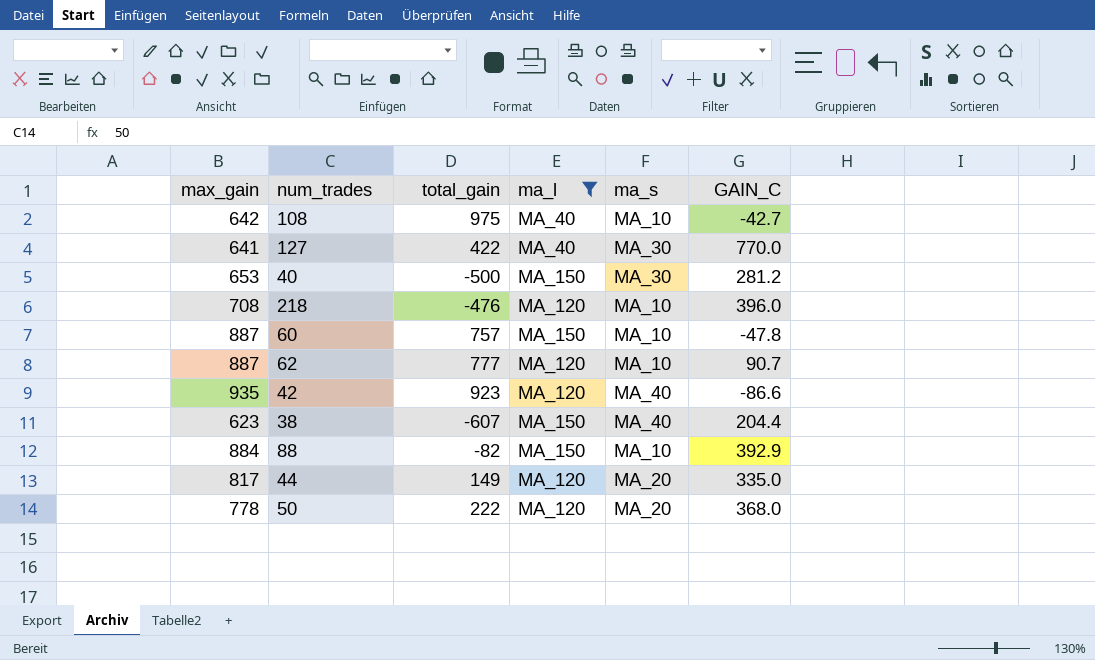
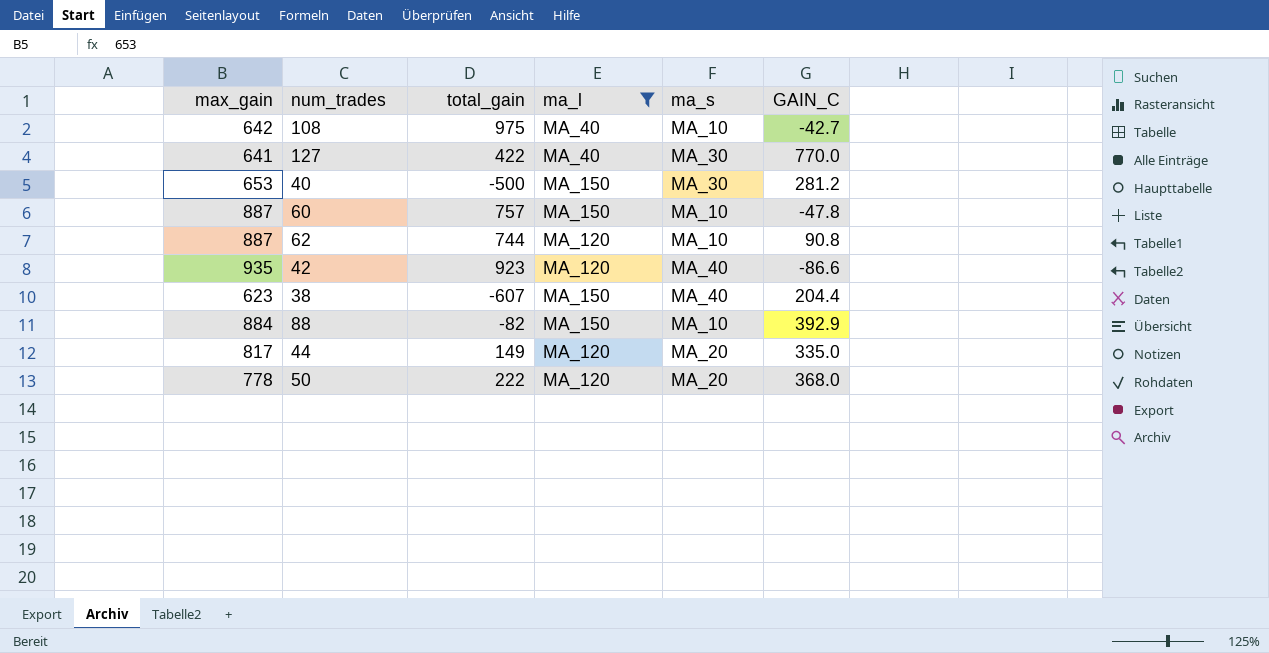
row 218: 708 | -476 | MA_120 | MA_10 | 396.0 -> none
62 | total_gain: 777 -> 744
62 | GAIN_C: 90.7 -> 90.8

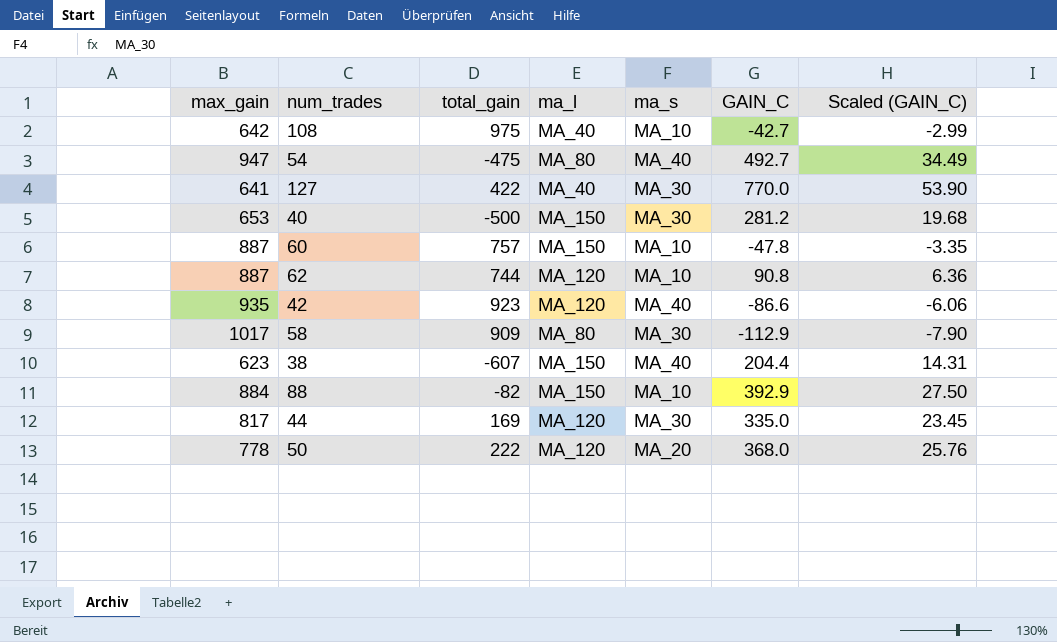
filter: ma_l != MA_80 -> none
column Scaled (GAIN_C) | formula: none -> [GAIN_C] * 0.07
44 | total_gain: 149 -> 169
44 | ma_s: MA_20 -> MA_30

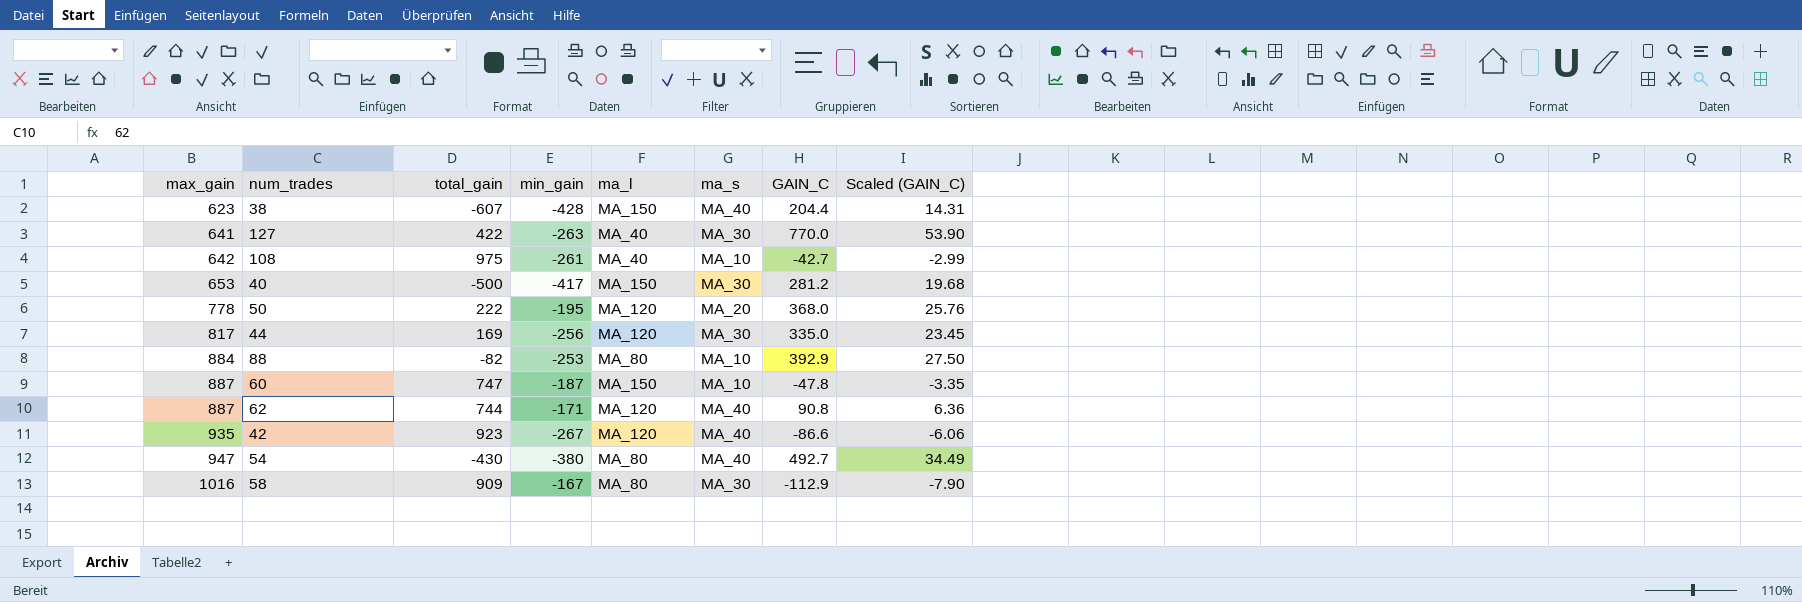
row order: none -> max_gain ascending
column min_gain | position: none -> 4
88 | ma_l: MA_150 -> MA_80
60 | total_gain: 757 -> 747
62 | ma_s: MA_10 -> MA_40
54 | total_gain: -475 -> -430
58 | max_gain: 1017 -> 1016

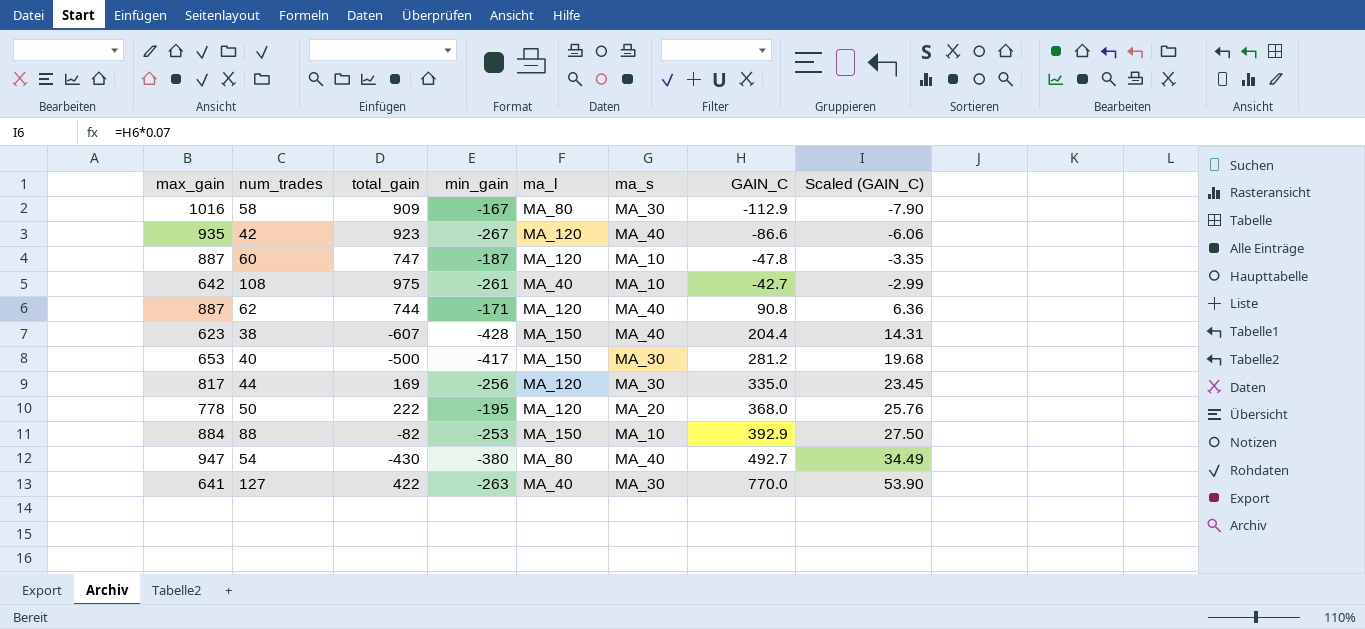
row order: max_gain ascending -> GAIN_C ascending
60 | ma_l: MA_150 -> MA_120
88 | ma_l: MA_80 -> MA_150

